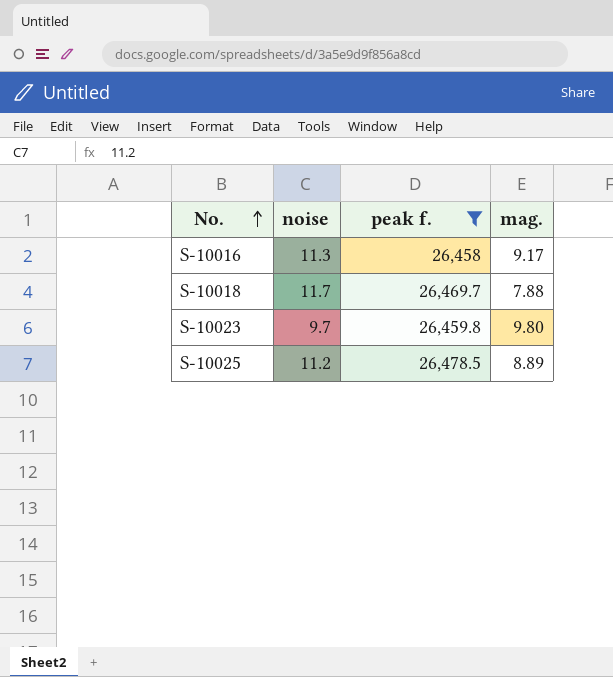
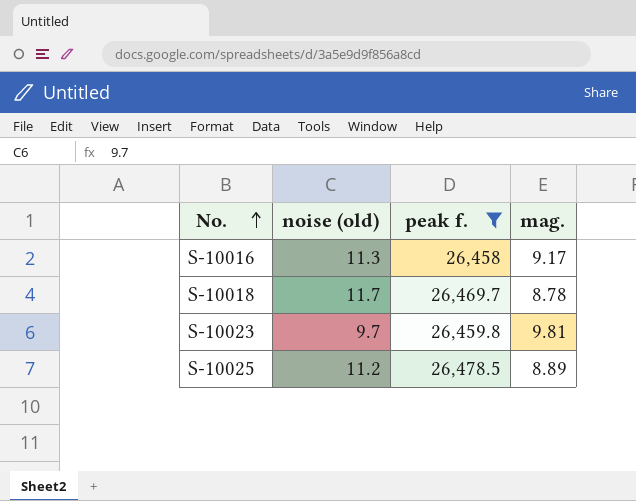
column name: noise -> noise (old)
S-10018 | mag.: 7.88 -> 8.78
S-10023 | mag.: 9.80 -> 9.81

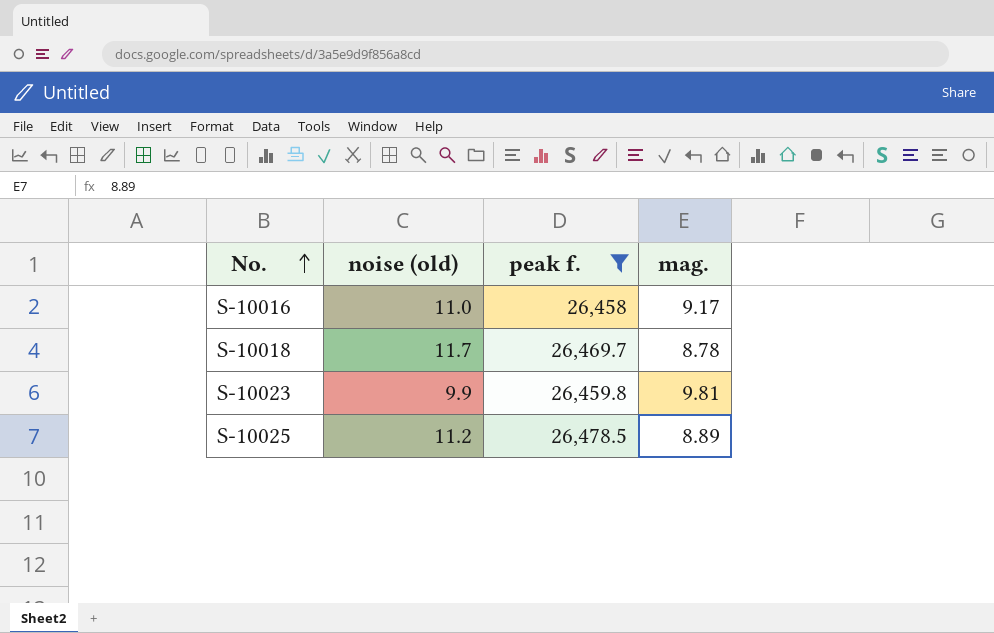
S-10016 | noise (old): 11.3 -> 11.0
S-10023 | noise (old): 9.7 -> 9.9

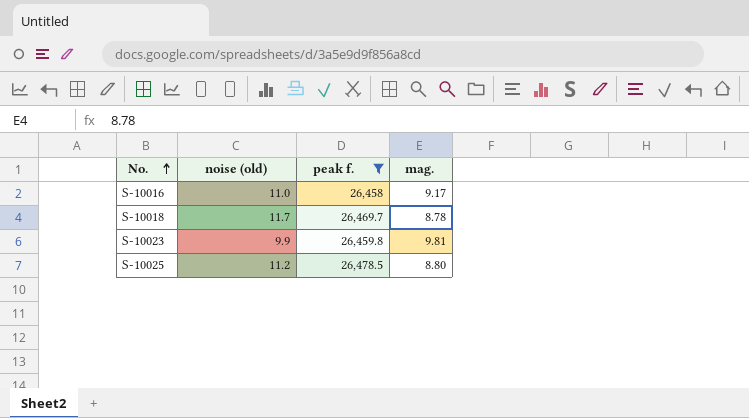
S-10025 | mag.: 8.89 -> 8.80

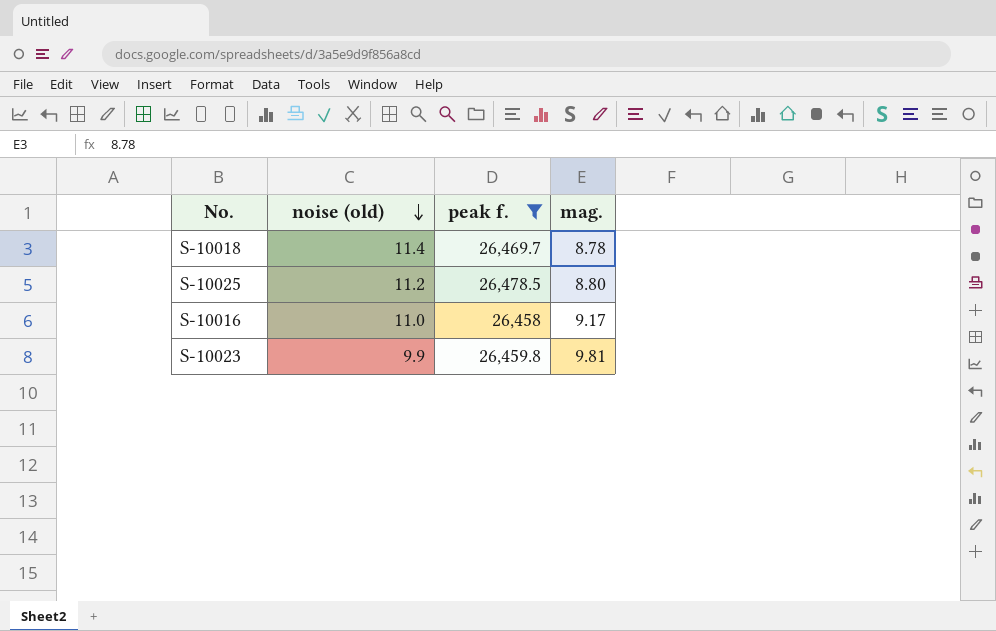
row order: No. ascending -> noise (old) descending
S-10018 | noise (old): 11.7 -> 11.4

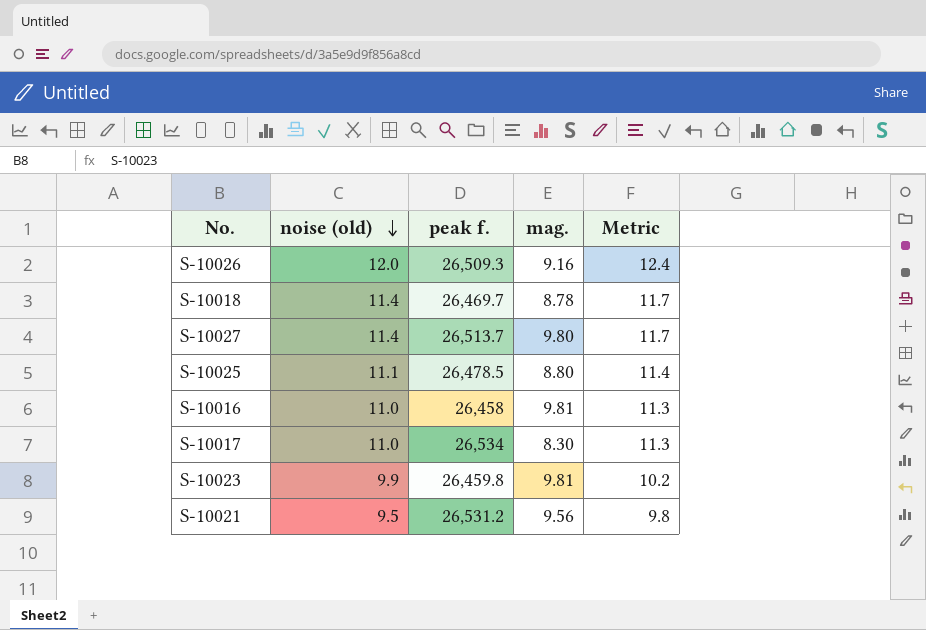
filter: peak f. <= 26,478.5 -> none
column Metric | formula: none -> [noise (old)] * 1.03
S-10025 | noise (old): 11.2 -> 11.1
S-10016 | mag.: 9.17 -> 9.81

